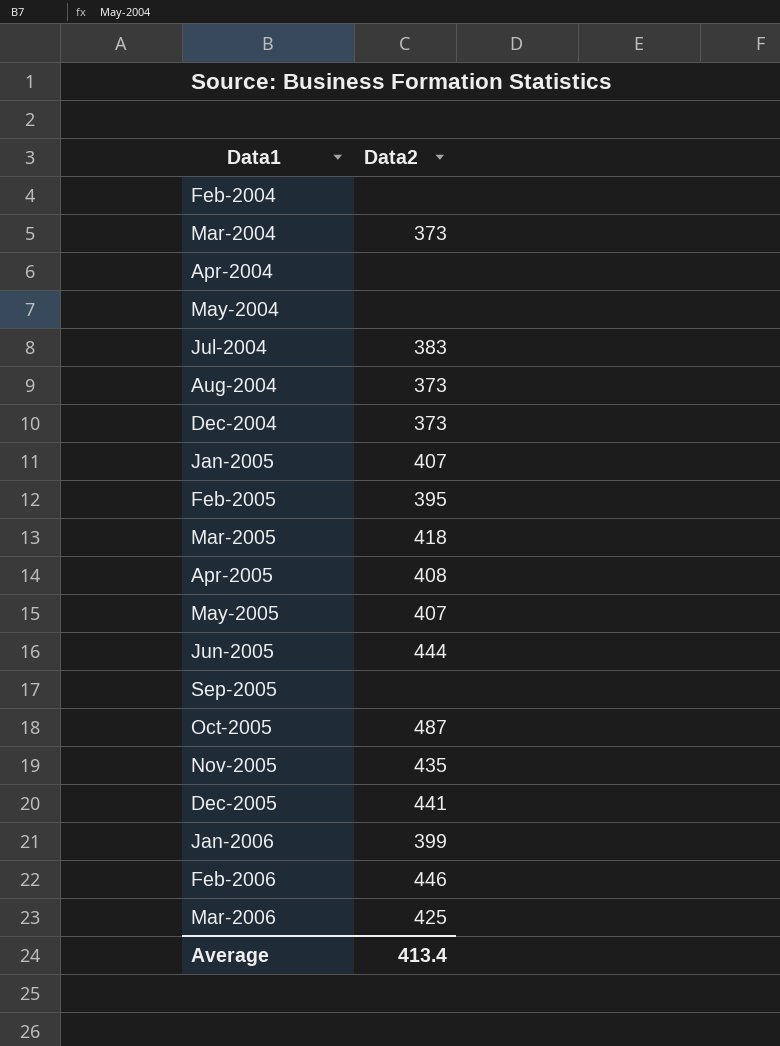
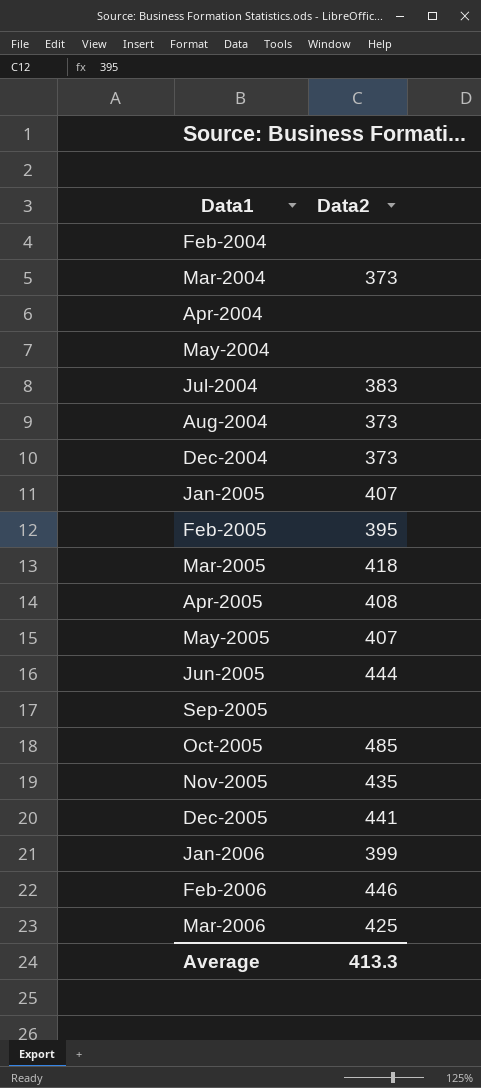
Oct-2005 | Data2: 487 -> 485
Average | Data2: 413.4 -> 413.3

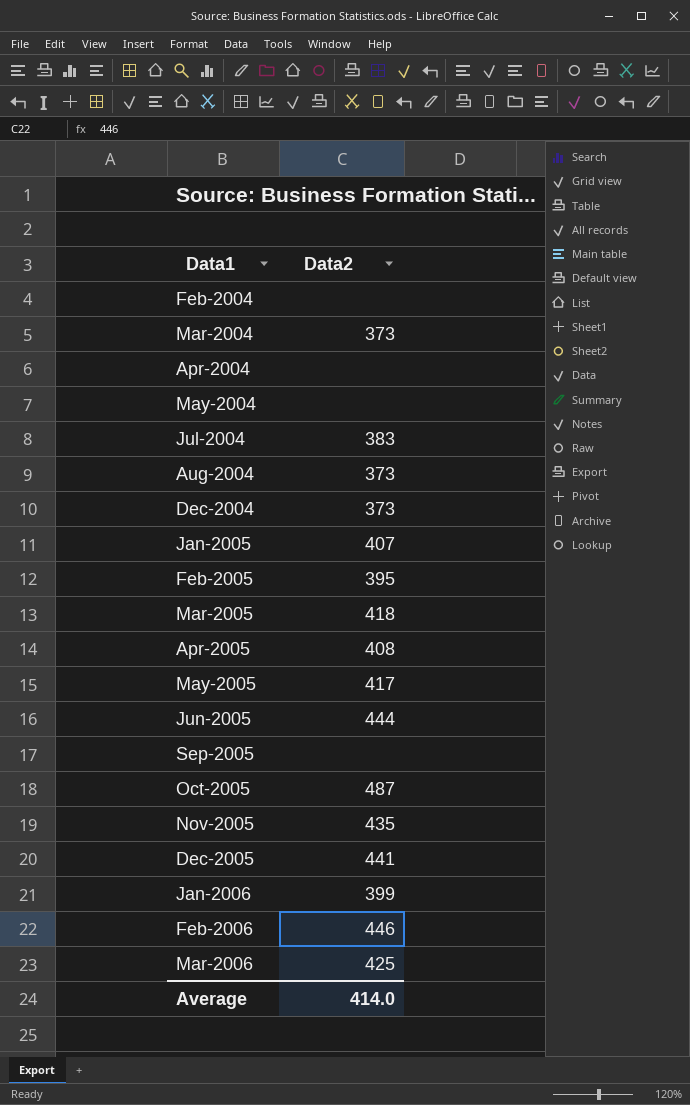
May-2005 | Data2: 407 -> 417
Oct-2005 | Data2: 485 -> 487
Average | Data2: 413.3 -> 414.0

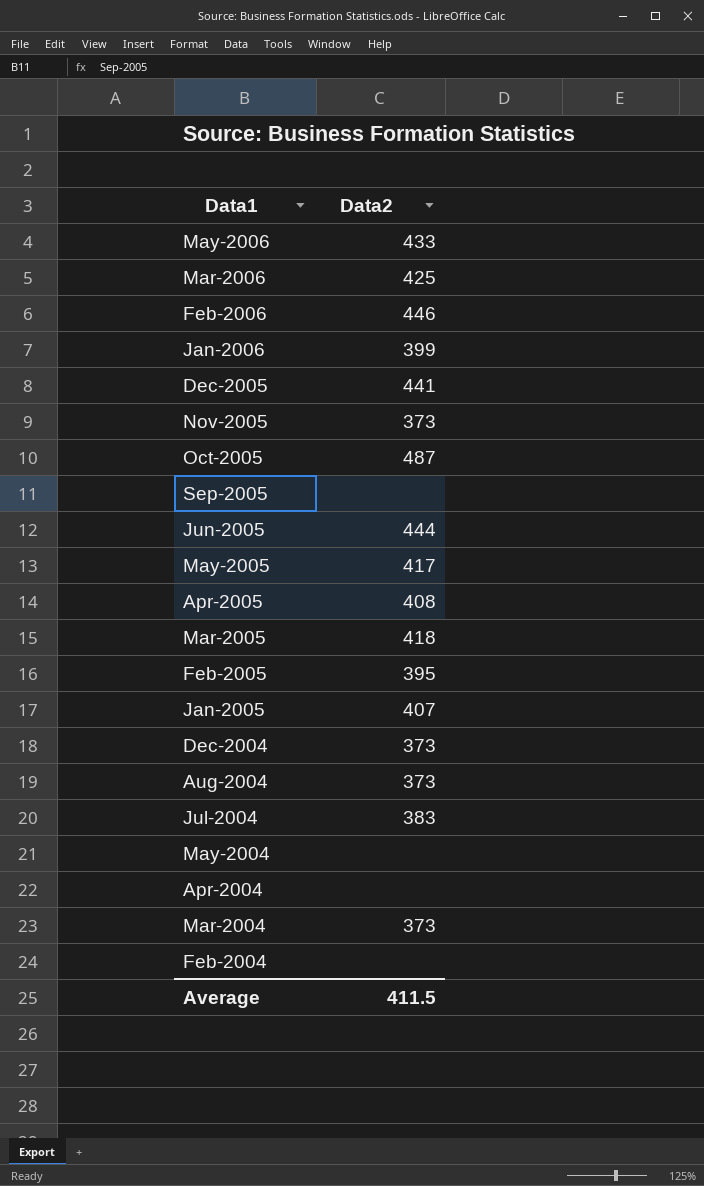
row order: Data1 ascending -> Data1 descending
row May-2006: none -> 433
Nov-2005 | Data2: 435 -> 373
Average | Data2: 414.0 -> 411.5

